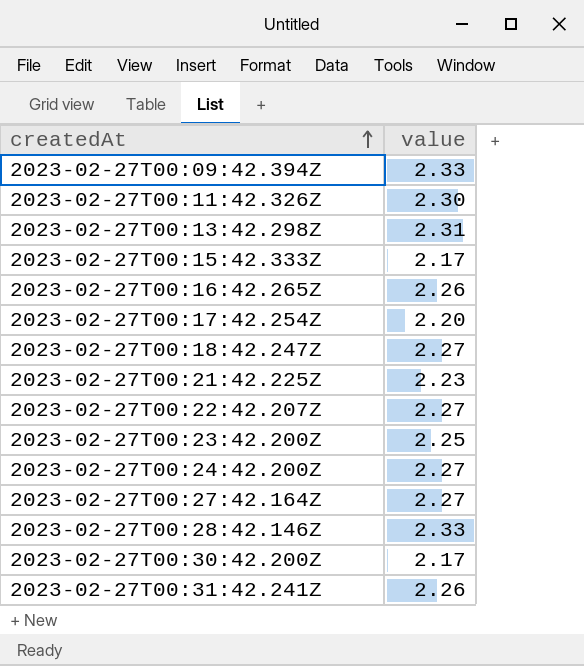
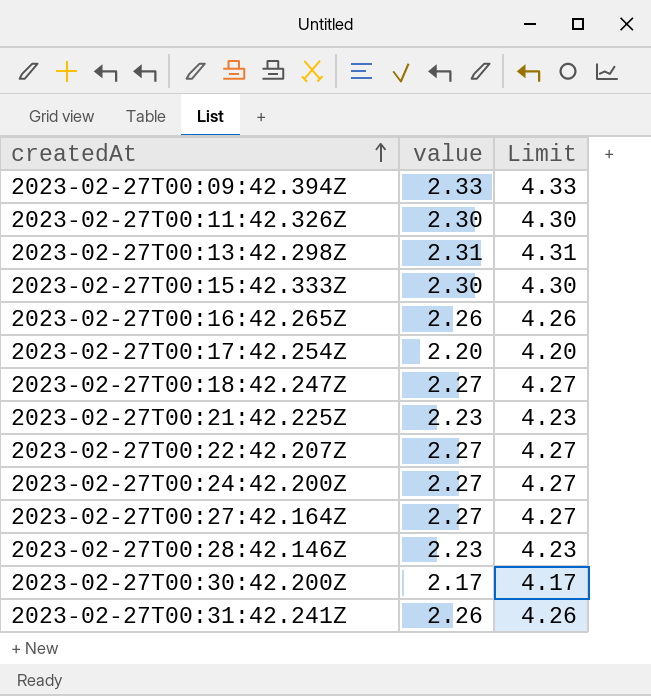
column Limit | formula: none -> [value] + 2
row 2023-02-27T00:23:42.200Z: 2.25 -> none
2023-02-27T00:15:42.333Z | value: 2.17 -> 2.30
2023-02-27T00:28:42.146Z | value: 2.33 -> 2.23

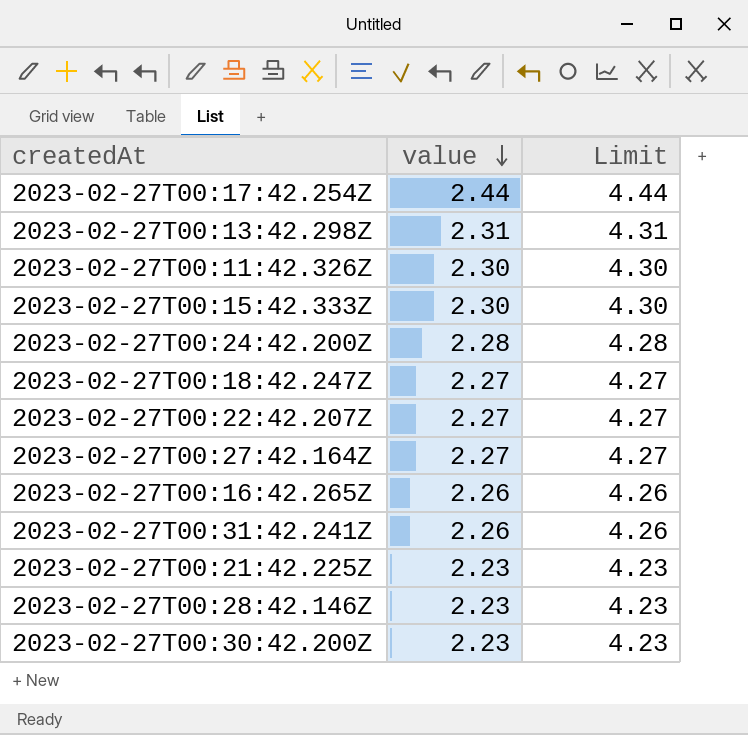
row order: createdAt ascending -> value descending
row 2023-02-27T00:09:42.394Z: 2.33 | 4.33 -> none
2023-02-27T00:17:42.254Z | value: 2.20 -> 2.44
2023-02-27T00:17:42.254Z | Limit: 4.20 -> 4.44
2023-02-27T00:24:42.200Z | value: 2.27 -> 2.28
2023-02-27T00:24:42.200Z | Limit: 4.27 -> 4.28
2023-02-27T00:30:42.200Z | value: 2.17 -> 2.23
2023-02-27T00:30:42.200Z | Limit: 4.17 -> 4.23

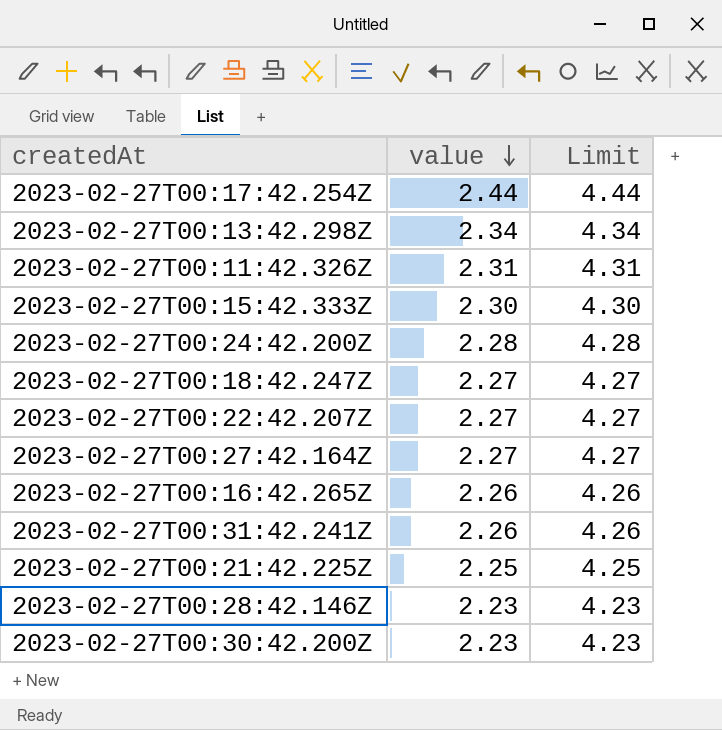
2023-02-27T00:13:42.298Z | value: 2.31 -> 2.34
2023-02-27T00:13:42.298Z | Limit: 4.31 -> 4.34
2023-02-27T00:11:42.326Z | value: 2.30 -> 2.31
2023-02-27T00:11:42.326Z | Limit: 4.30 -> 4.31
2023-02-27T00:21:42.225Z | value: 2.23 -> 2.25
2023-02-27T00:21:42.225Z | Limit: 4.23 -> 4.25

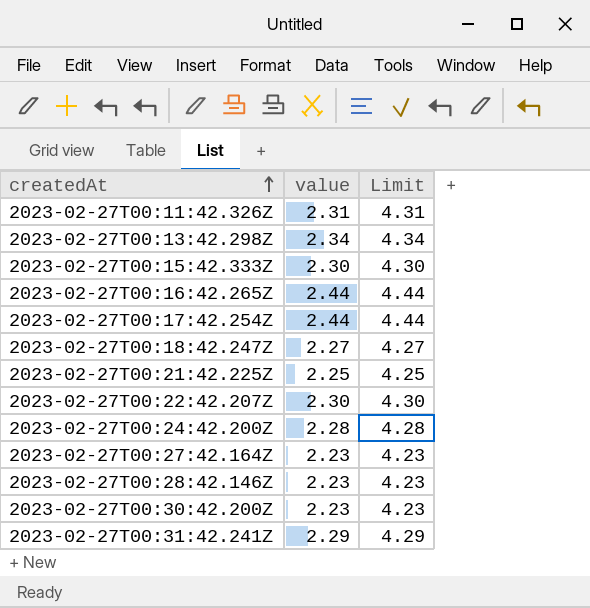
row order: value descending -> createdAt ascending
2023-02-27T00:16:42.265Z | value: 2.26 -> 2.44
2023-02-27T00:16:42.265Z | Limit: 4.26 -> 4.44
2023-02-27T00:22:42.207Z | value: 2.27 -> 2.30
2023-02-27T00:22:42.207Z | Limit: 4.27 -> 4.30
2023-02-27T00:27:42.164Z | value: 2.27 -> 2.23
2023-02-27T00:27:42.164Z | Limit: 4.27 -> 4.23
2023-02-27T00:31:42.241Z | value: 2.26 -> 2.29
2023-02-27T00:31:42.241Z | Limit: 4.26 -> 4.29

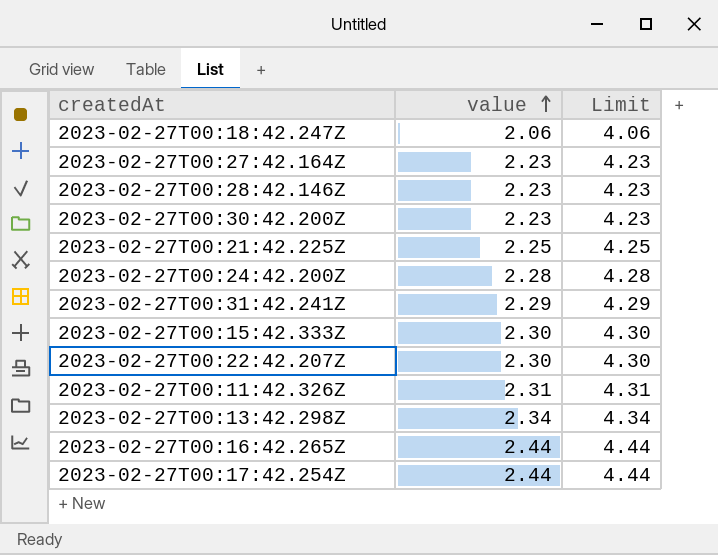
row order: createdAt ascending -> value ascending
2023-02-27T00:18:42.247Z | value: 2.27 -> 2.06
2023-02-27T00:18:42.247Z | Limit: 4.27 -> 4.06

